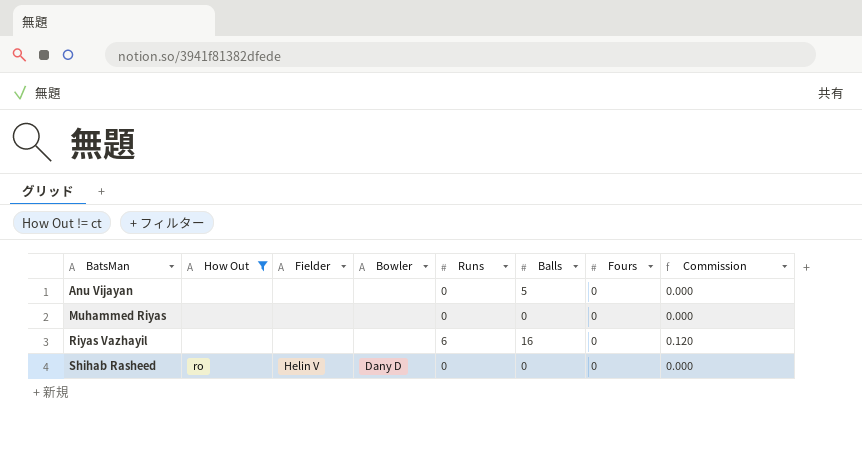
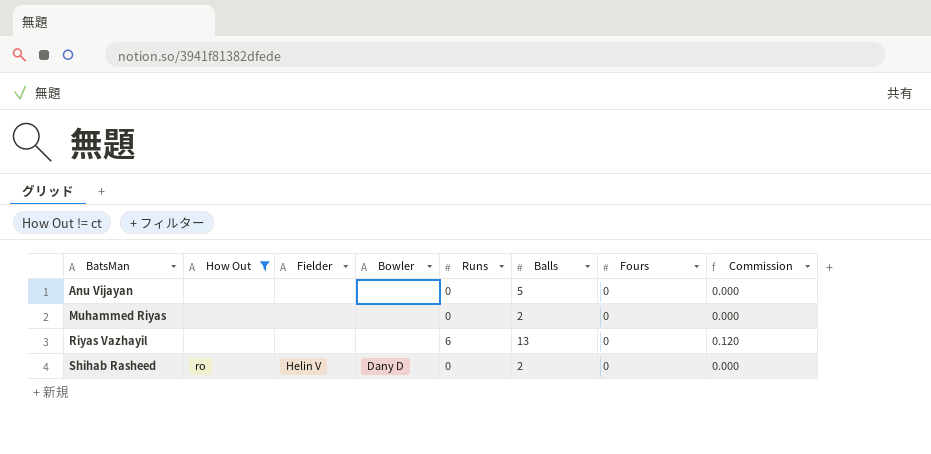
Muhammed Riyas | Balls: 0 -> 2
Riyas Vazhayil | Balls: 16 -> 13
Shihab Rasheed | Balls: 0 -> 2

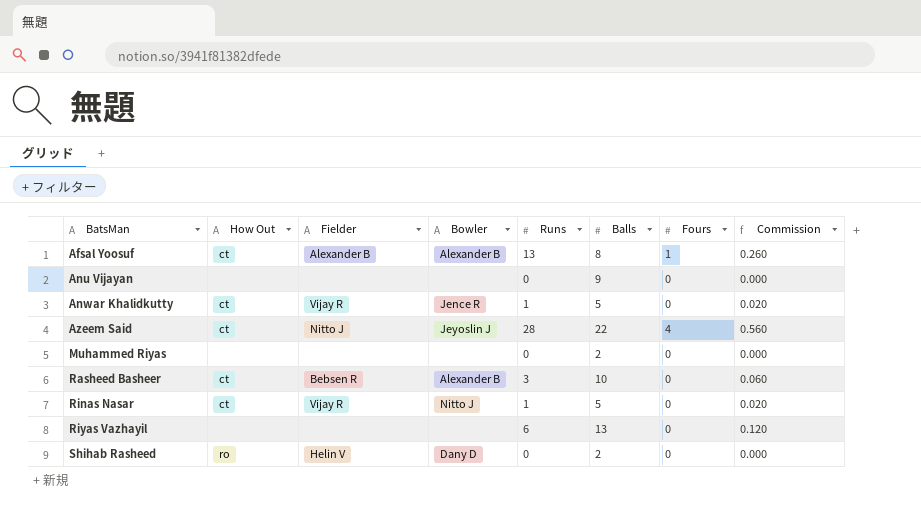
filter: How Out != ct -> none
Anu Vijayan | Balls: 5 -> 9

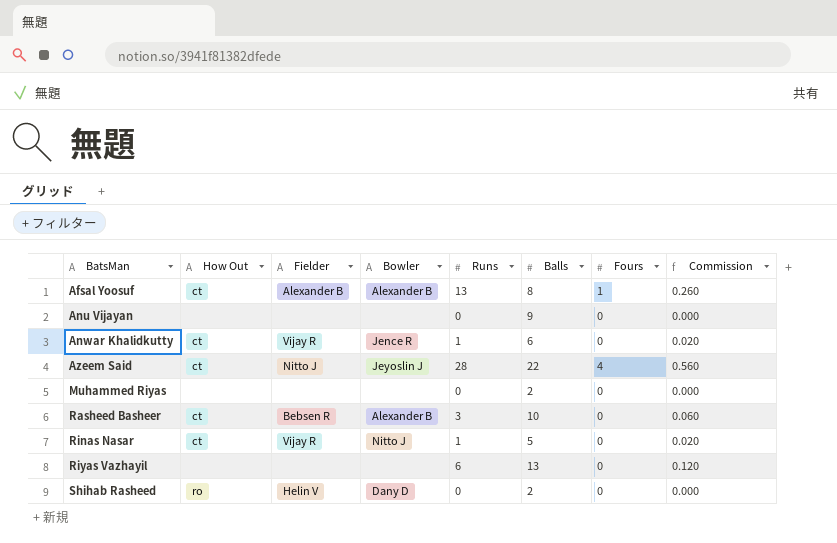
Anwar Khalidkutty | Balls: 5 -> 6

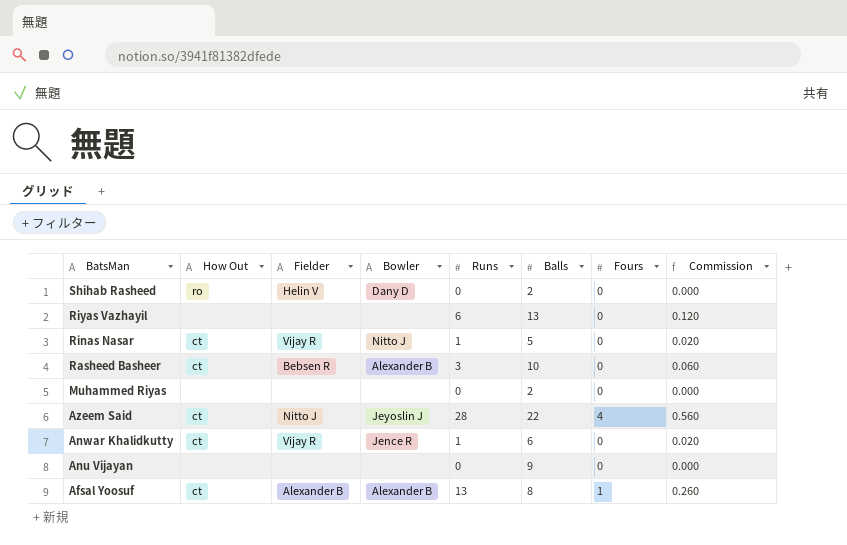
row order: BatsMan ascending -> BatsMan descending

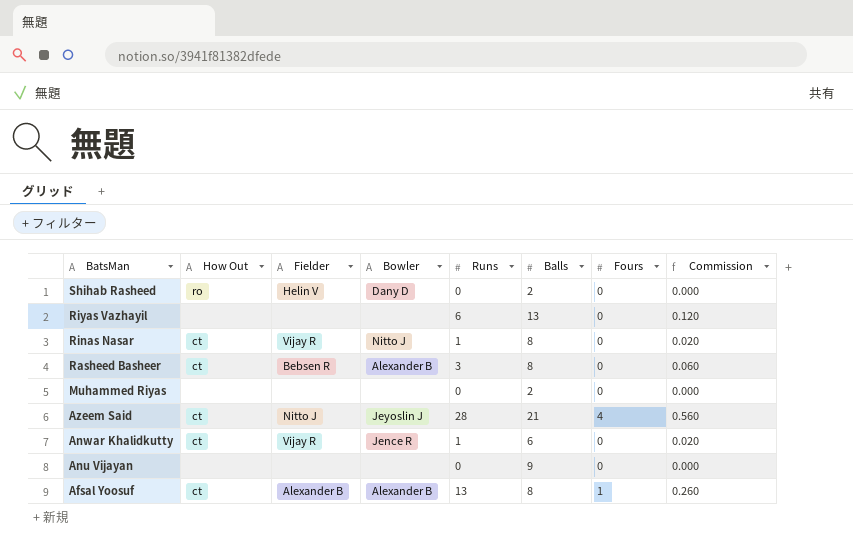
Rinas Nasar | Balls: 5 -> 8
Rasheed Basheer | Balls: 10 -> 8
Azeem Said | Balls: 22 -> 21

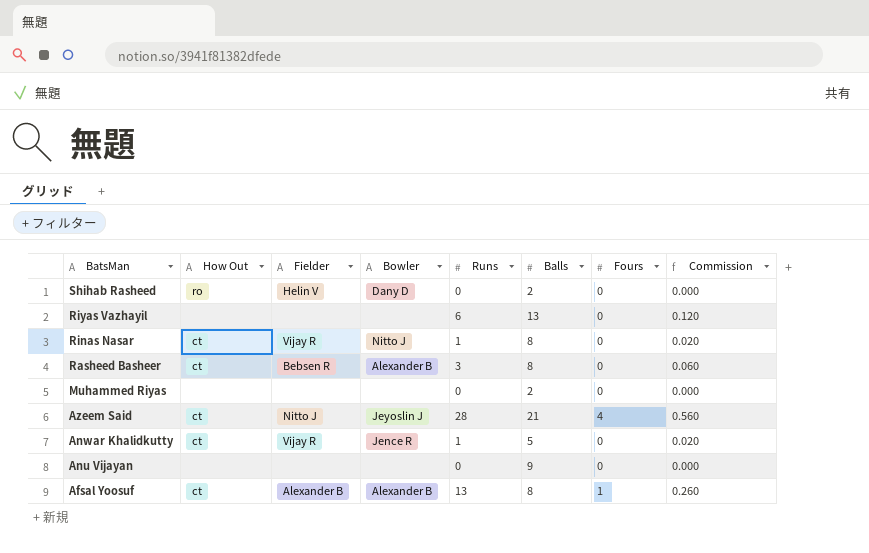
Anwar Khalidkutty | Balls: 6 -> 5

